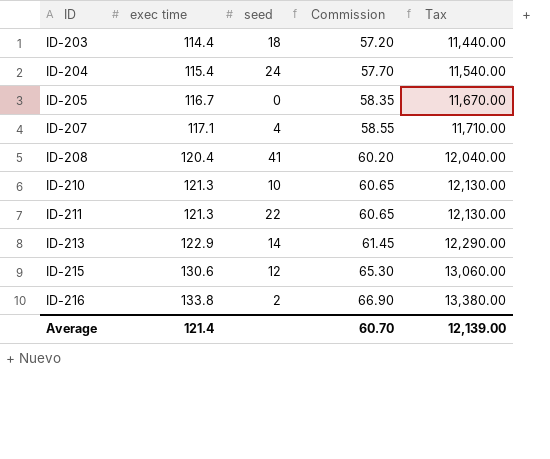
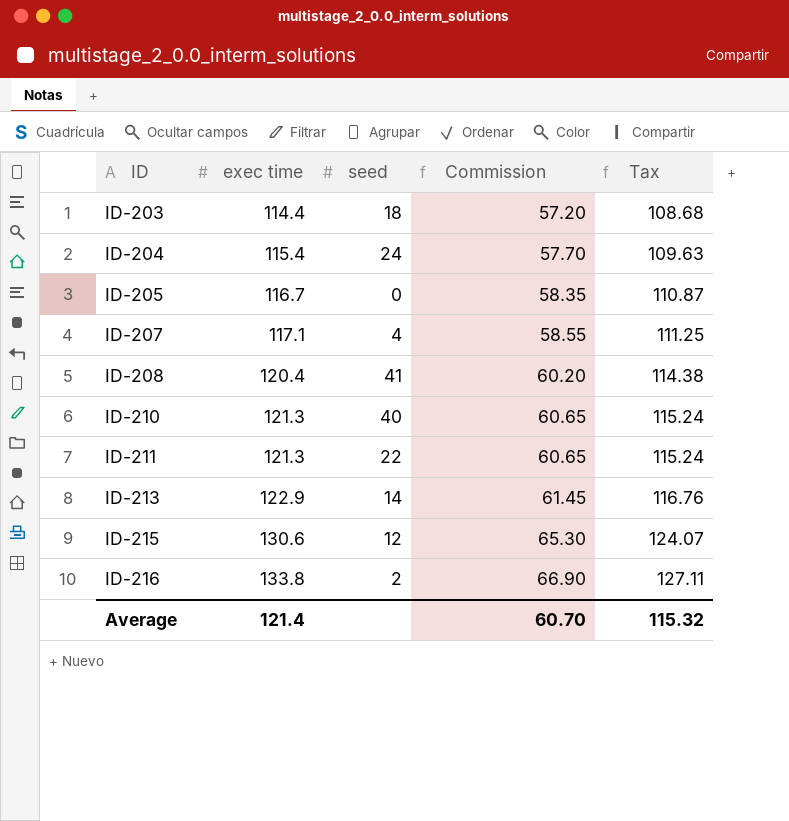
column Tax | formula: [exec time] * 100 -> [exec time] * 0.95
ID-210 | seed: 10 -> 40
Average | Tax: 12,139.00 -> 115.32

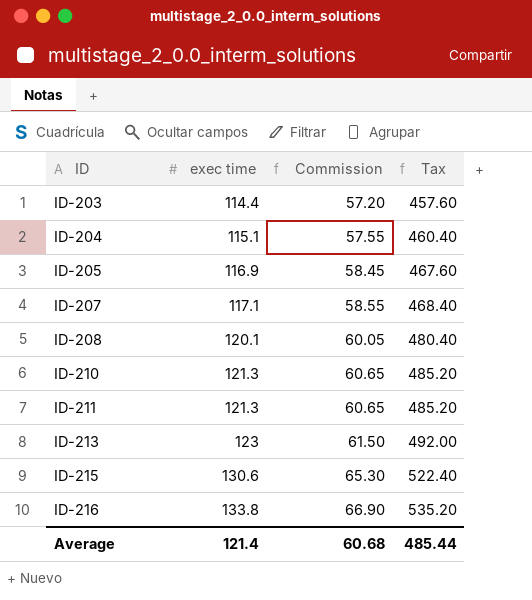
column seed | position: 3 -> none
column Tax | formula: [exec time] * 0.95 -> [exec time] * 4
ID-204 | exec time: 115.4 -> 115.1
ID-204 | Commission: 57.70 -> 57.55
ID-205 | exec time: 116.7 -> 116.9
ID-205 | Commission: 58.35 -> 58.45
ID-208 | exec time: 120.4 -> 120.1
ID-208 | Commission: 60.20 -> 60.05
ID-213 | exec time: 122.9 -> 123
ID-213 | Commission: 61.45 -> 61.50
Average | Commission: 60.70 -> 60.68
Average | Tax: 115.32 -> 485.44

